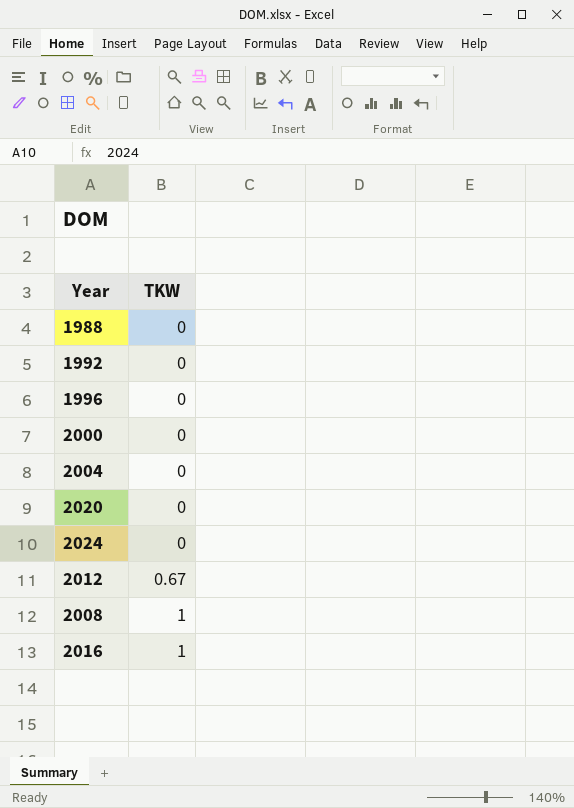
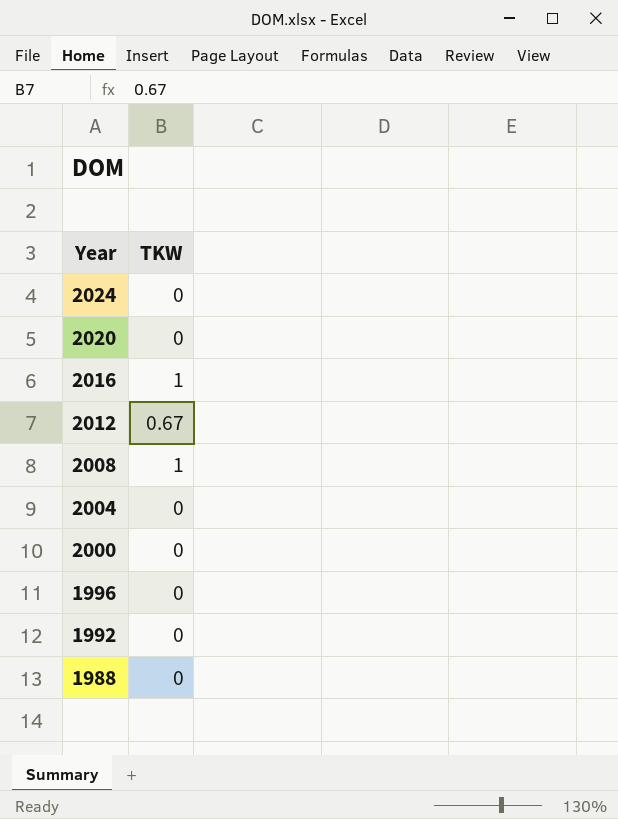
row order: TKW ascending -> Year descending

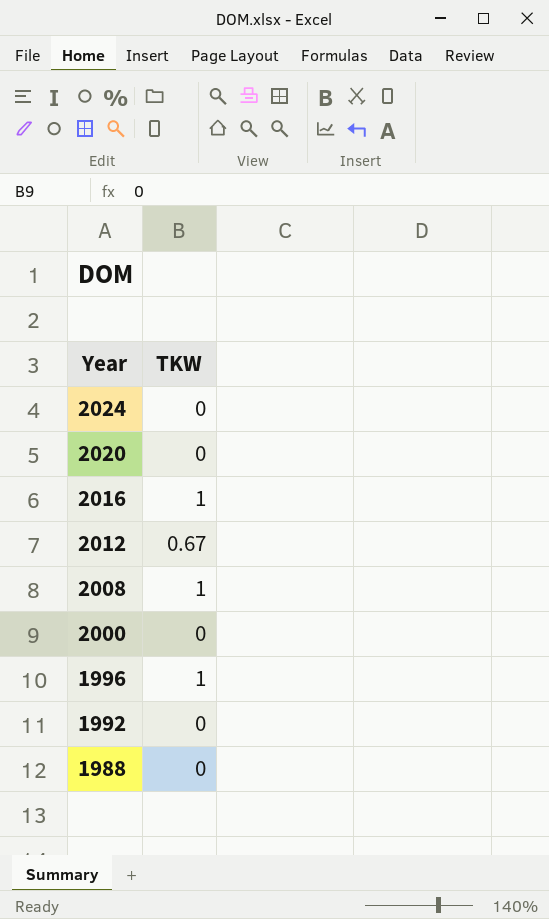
row 2004: 0 -> none
1996 | TKW: 0 -> 1

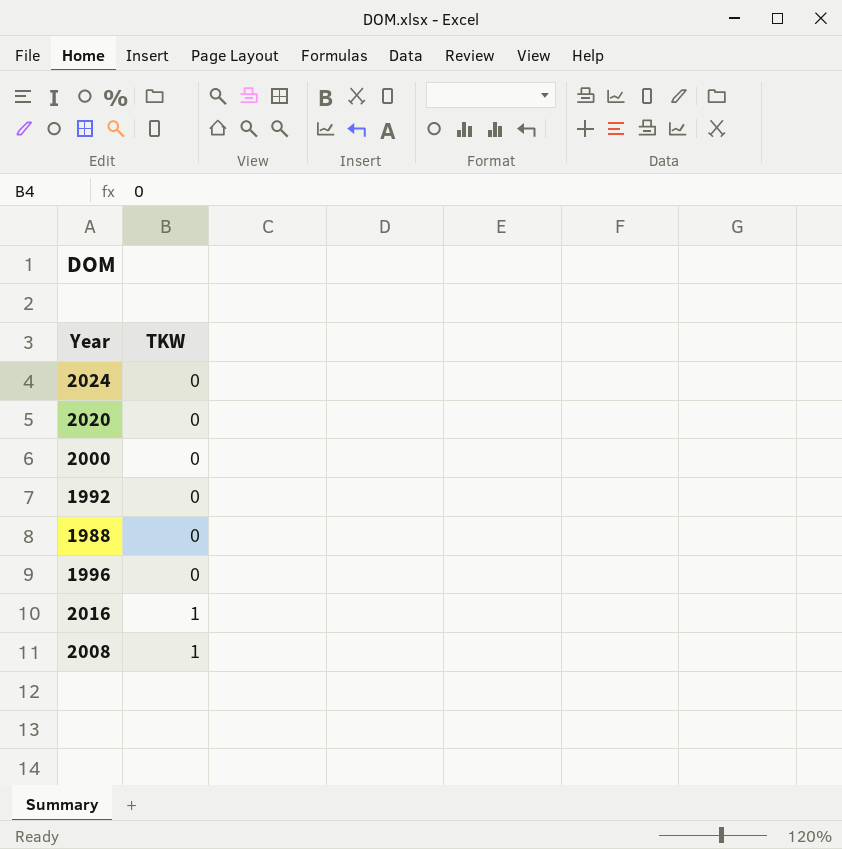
row order: Year descending -> TKW ascending
row 2012: 0.67 -> none
1996 | TKW: 1 -> 0

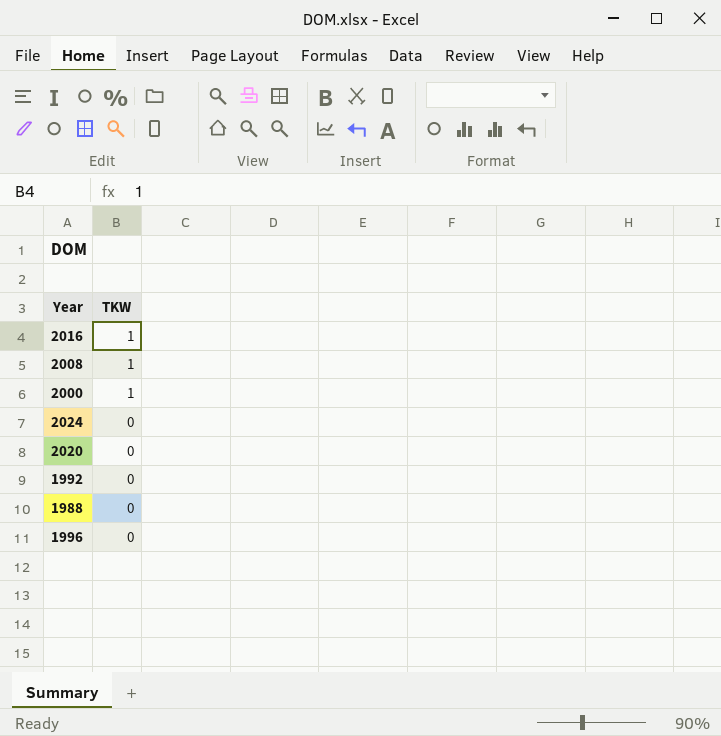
row order: TKW ascending -> TKW descending
2000 | TKW: 0 -> 1

